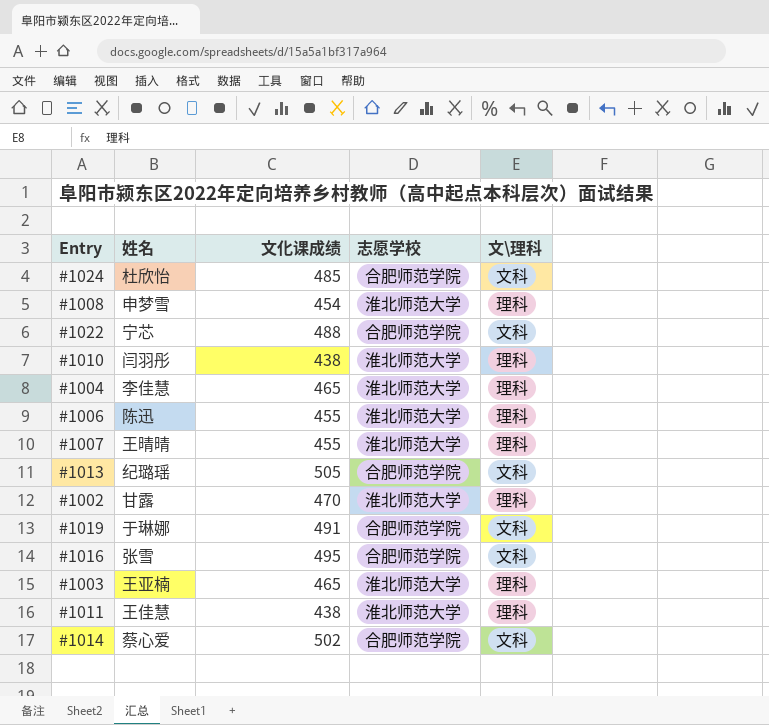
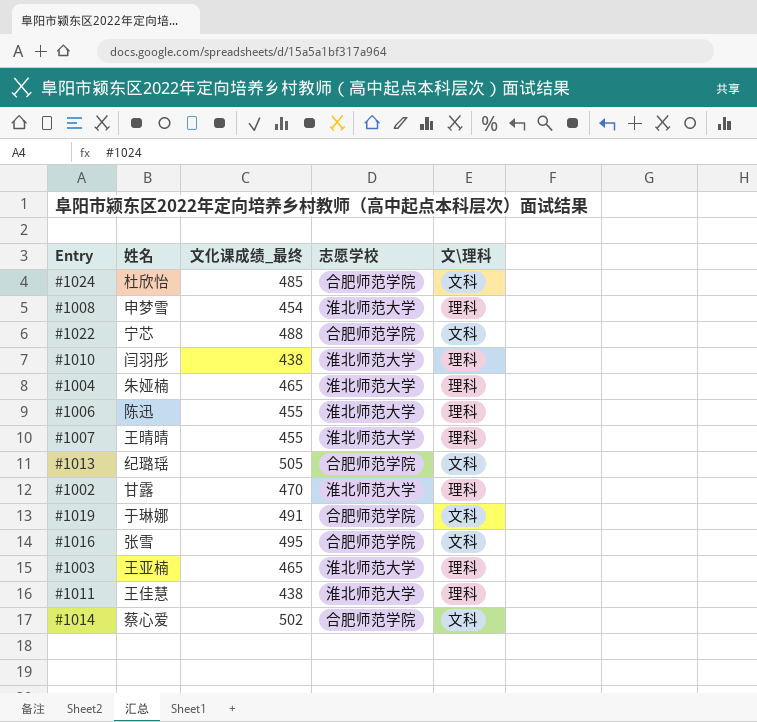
column name: 文化课成绩 -> 文化课成绩_最终
#1004 | 姓名: 李佳慧 -> 朱娅楠

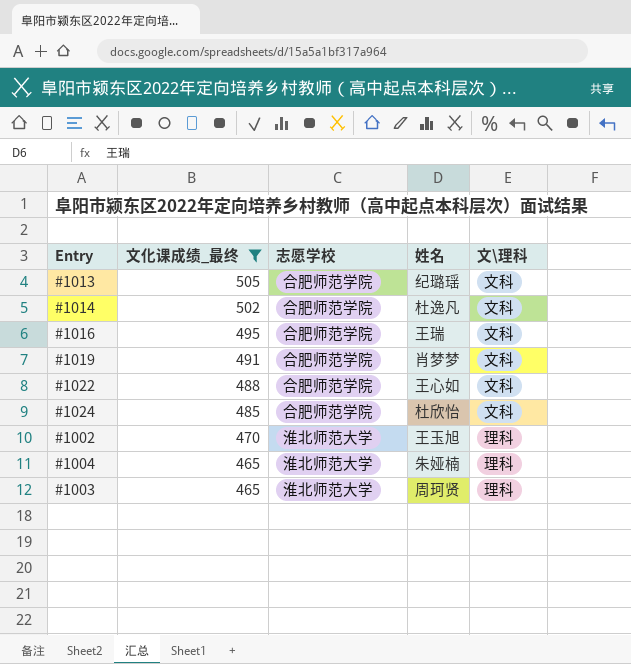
filter: none -> 文化课成绩_最终 >= 465
row order: none -> 文化课成绩_最终 descending
column 姓名 | position: 2 -> 4
#1014 | 姓名: 蔡心爱 -> 杜逸凡
#1016 | 姓名: 张雪 -> 王瑞
#1019 | 姓名: 于琳娜 -> 肖梦梦
#1022 | 姓名: 宁芯 -> 王心如
#1002 | 姓名: 甘露 -> 王玉旭
#1003 | 姓名: 王亚楠 -> 周珂贤

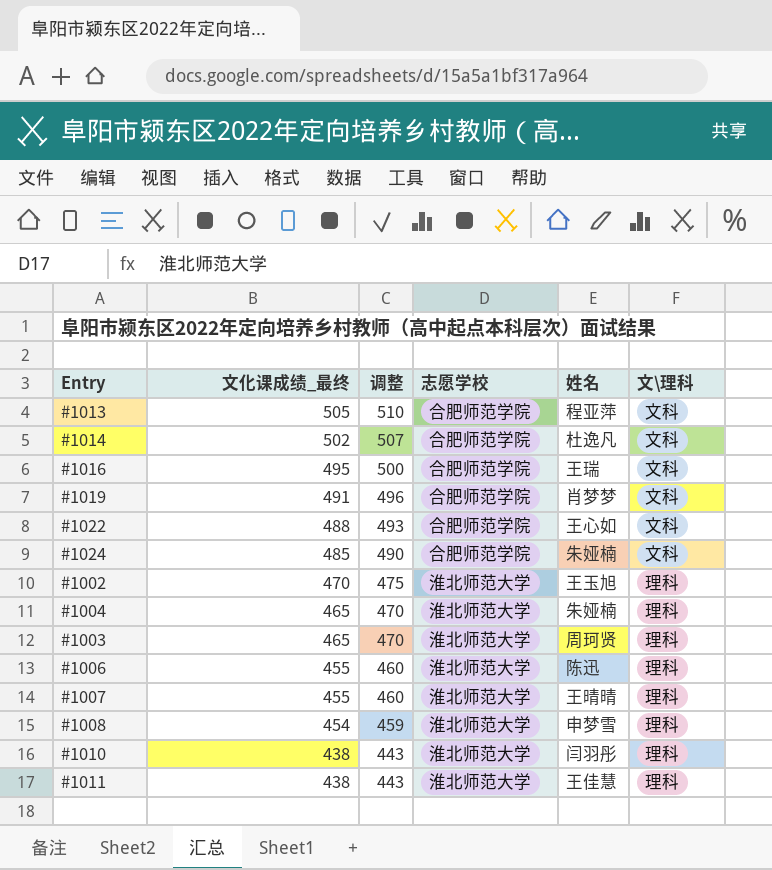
filter: 文化课成绩_最终 >= 465 -> none
column 调整 | formula: none -> [文化课成绩_最终] + 5
#1013 | 姓名: 纪璐瑶 -> 程亚萍
#1024 | 姓名: 杜欣怡 -> 朱娅楠

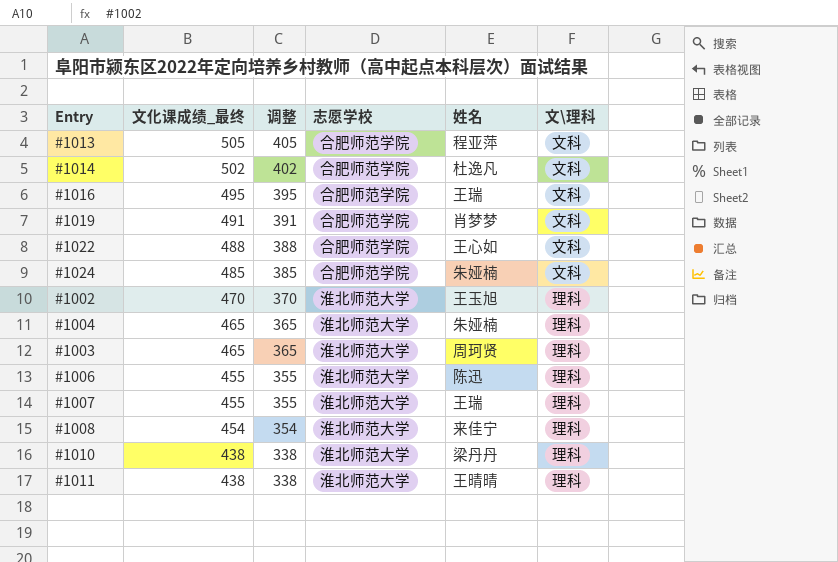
column 调整 | formula: [文化课成绩_最终] + 5 -> [文化课成绩_最终] - 100
#1007 | 姓名: 王晴晴 -> 王瑞
#1008 | 姓名: 申梦雪 -> 来佳宁
#1010 | 姓名: 闫羽彤 -> 梁丹丹
#1011 | 姓名: 王佳慧 -> 王晴晴

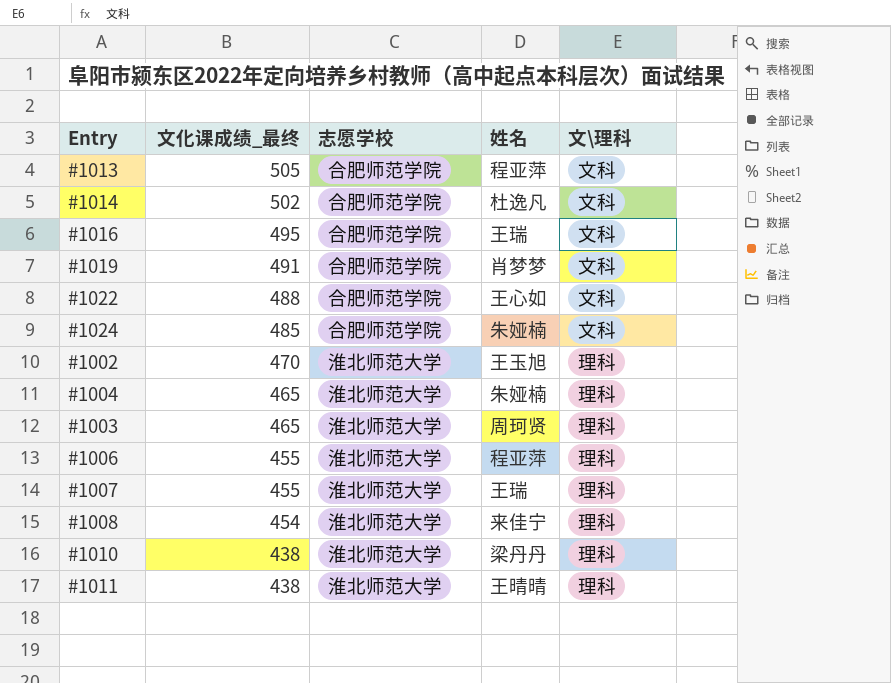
column 调整 | formula: [文化课成绩_最终] - 100 -> none
#1006 | 姓名: 陈迅 -> 程亚萍

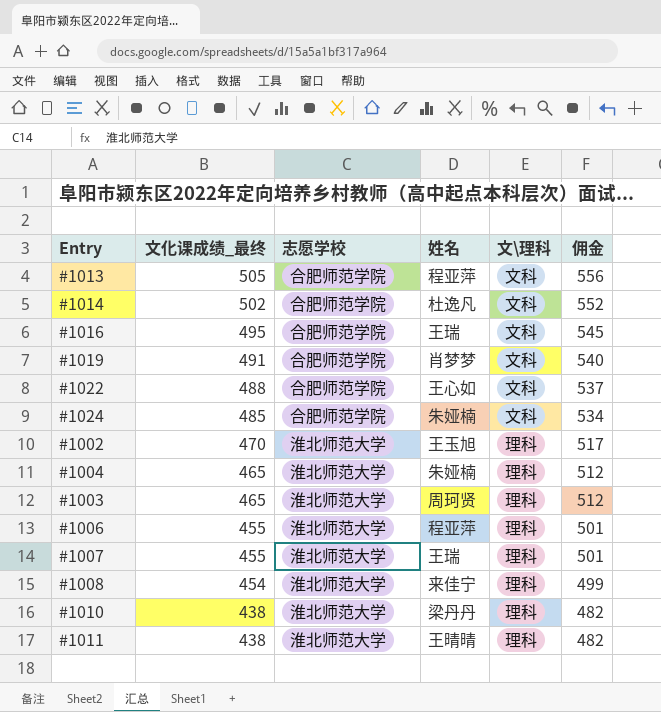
column 佣金 | formula: none -> [文化课成绩_最终] * 1.1

